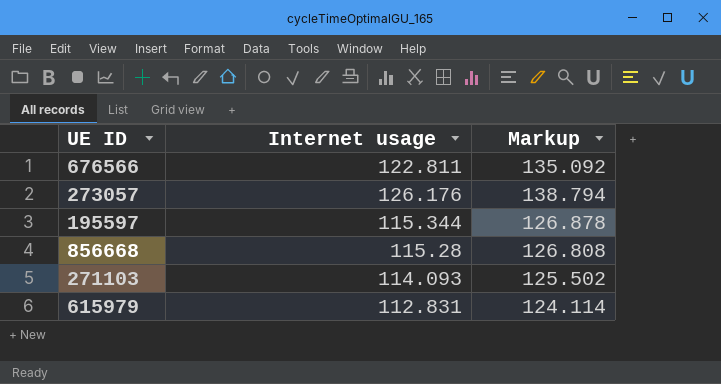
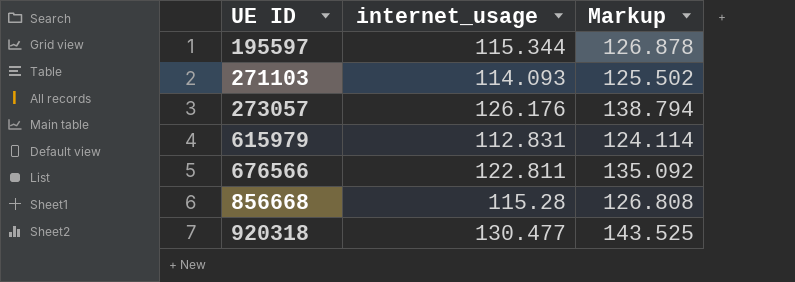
row order: none -> UE ID ascending
column name: Internet usage -> internet_usage
row 920318: none -> 130.477 | 143.525

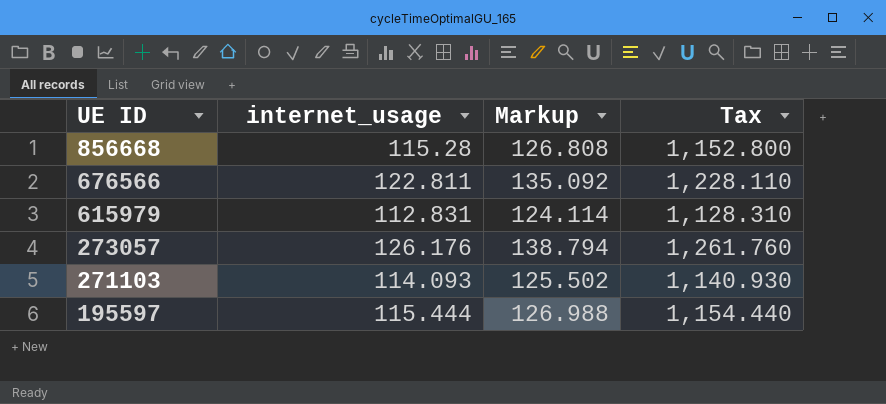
row order: UE ID ascending -> UE ID descending
column Tax | formula: none -> [internet_usage] * 10
row 920318: 130.477 | 143.525 -> none
195597 | internet_usage: 115.344 -> 115.444
195597 | Markup: 126.878 -> 126.988

